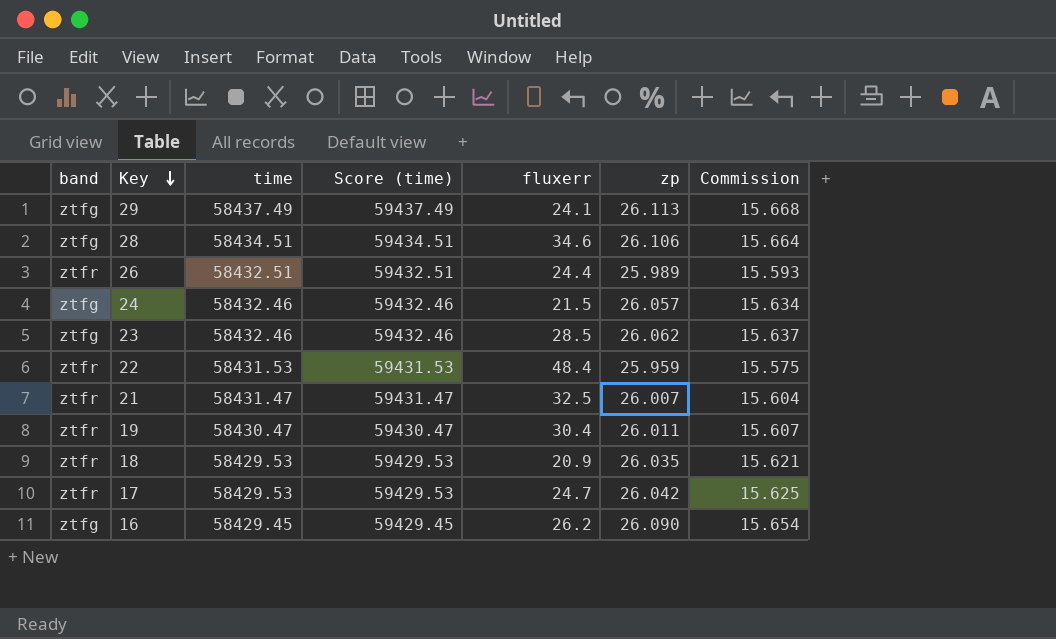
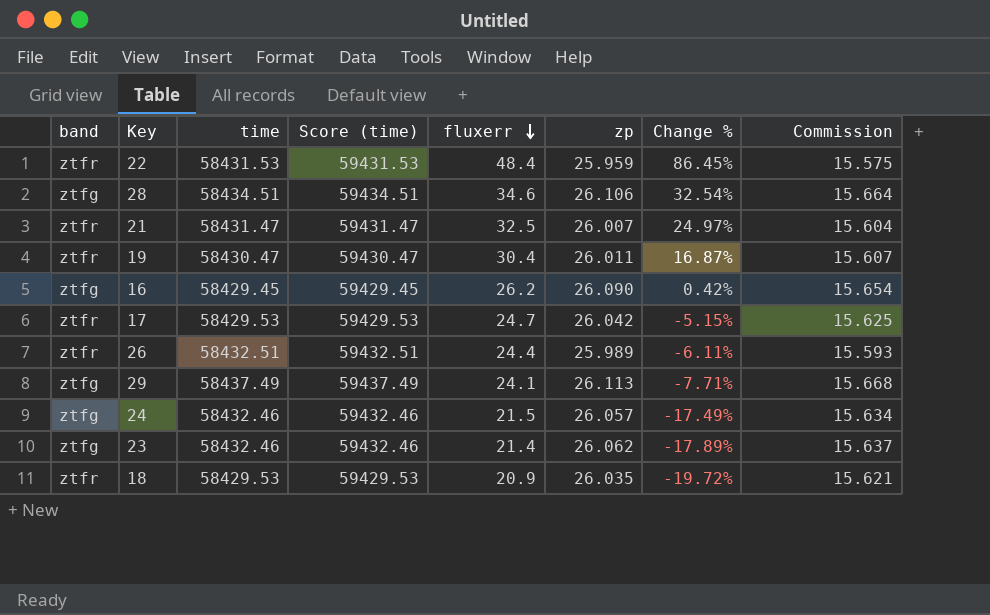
row order: Key descending -> fluxerr descending
column Change % | formula: none -> ([fluxerr] - [zp]) / [zp]
23 | fluxerr: 28.5 -> 21.4

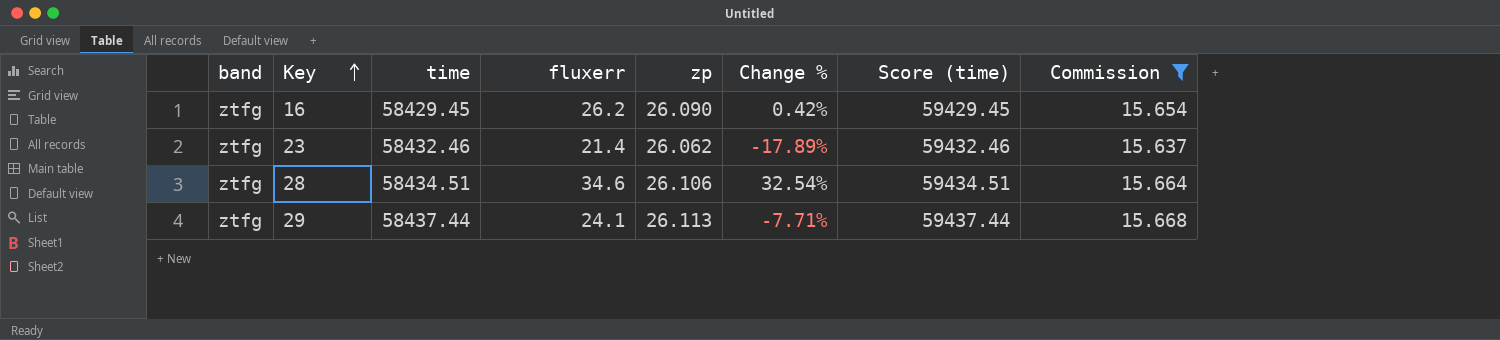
filter: none -> Commission >= 15.637
row order: fluxerr descending -> Key ascending
column Score (time) | position: 4 -> 7
29 | time: 58437.49 -> 58437.44
29 | Score (time): 59437.49 -> 59437.44

